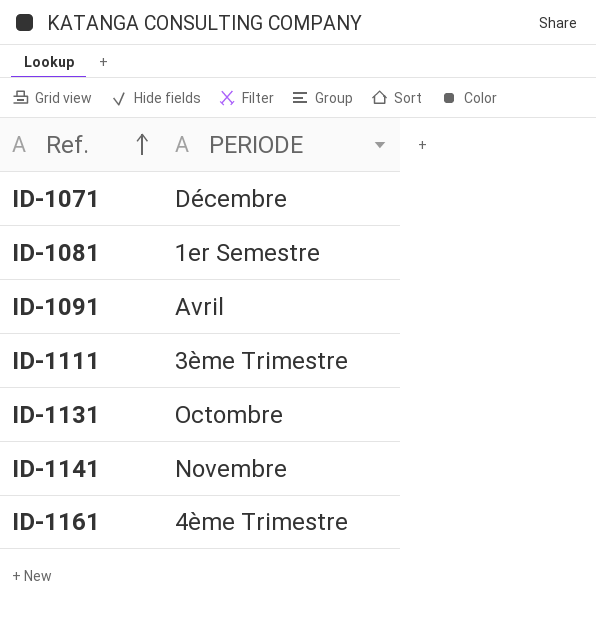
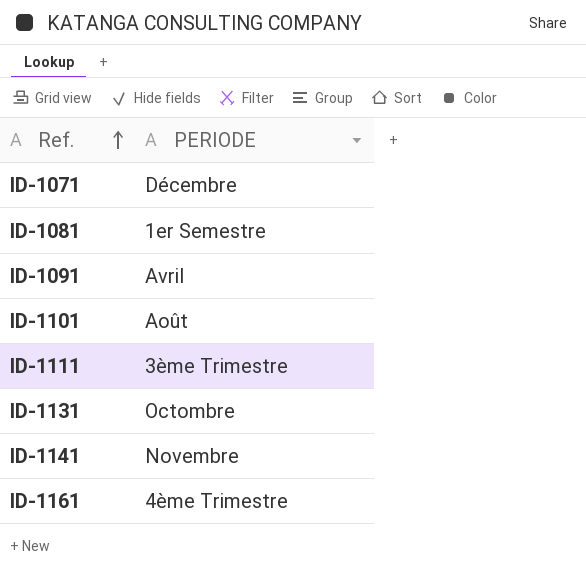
row ID-1101: none -> Août

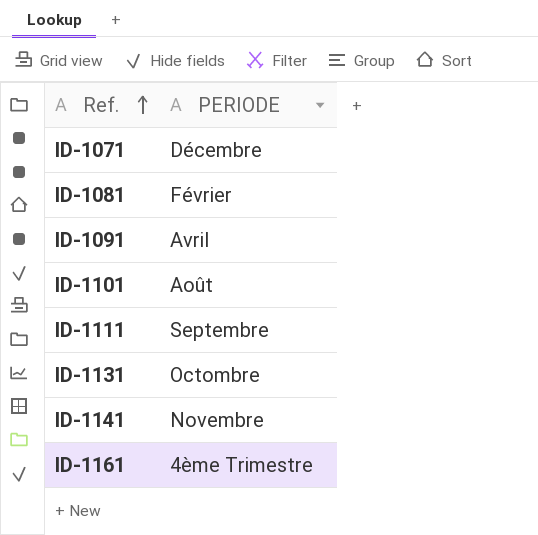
ID-1081 | PERIODE: 1er Semestre -> Février
ID-1111 | PERIODE: 3ème Trimestre -> Septembre

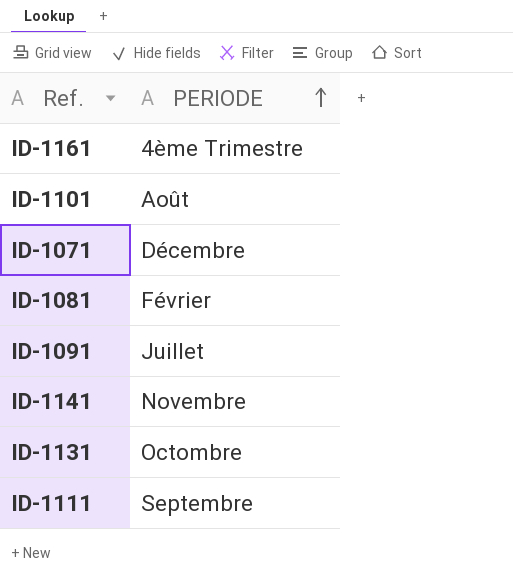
row order: Ref. ascending -> PERIODE ascending
ID-1091 | PERIODE: Avril -> Juillet

